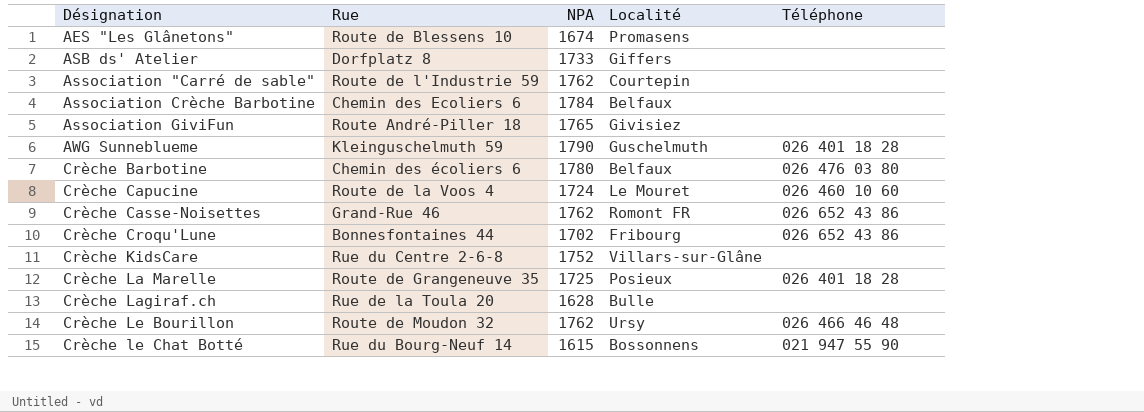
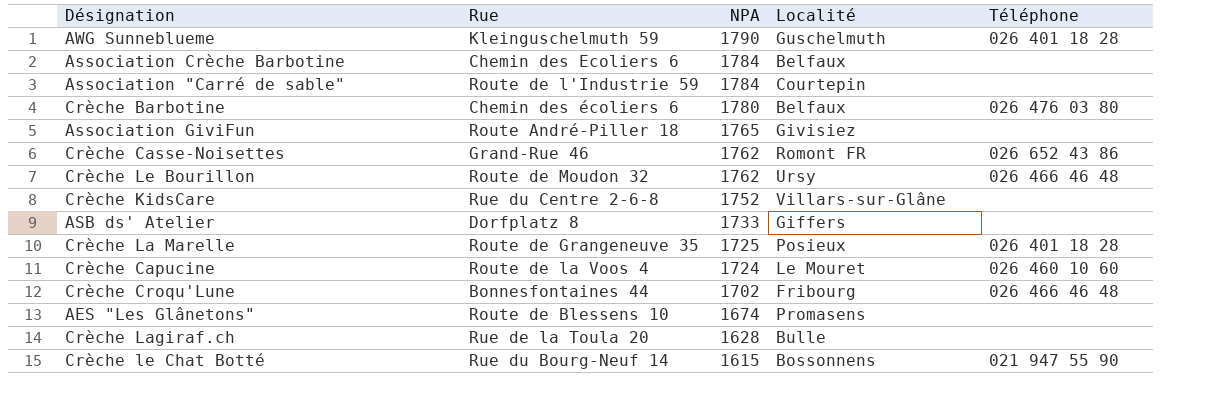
row order: Désignation ascending -> NPA descending
Association "Carré de sable" | NPA: 1762 -> 1784
Crèche Croqu'Lune | Téléphone: 026 652 43 86 -> 026 466 46 48

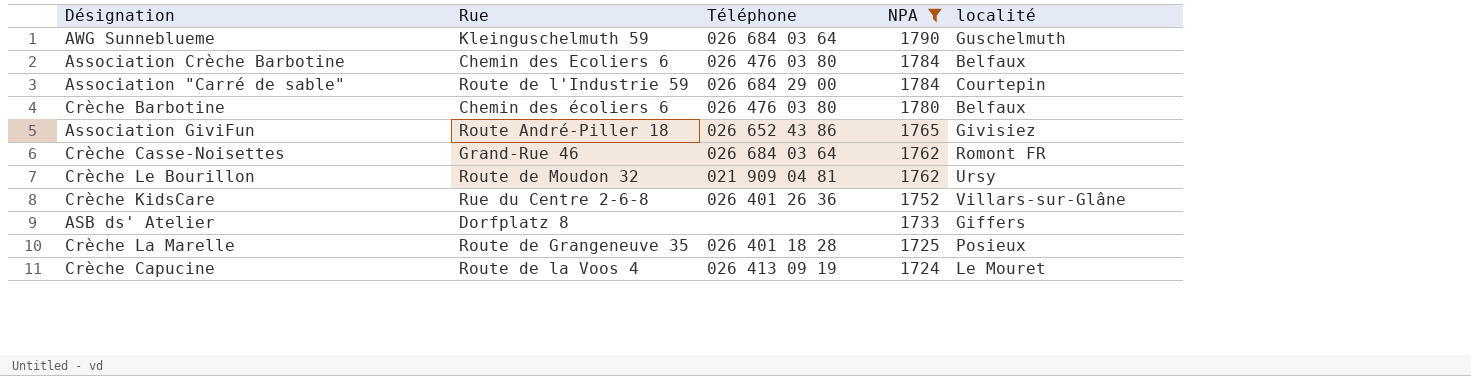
filter: none -> NPA >= 1724
column Téléphone | position: 5 -> 3
column name: Localité -> localité
AWG Sunneblueme | Téléphone: 026 401 18 28 -> 026 684 03 64
Association Crèche Barbotine | Téléphone: none -> 026 476 03 80
Association "Carré de sable" | Téléphone: none -> 026 684 29 00
Association GiviFun | Téléphone: none -> 026 652 43 86
Crèche Casse-Noisettes | Téléphone: 026 652 43 86 -> 026 684 03 64
Crèche Le Bourillon | Téléphone: 026 466 46 48 -> 021 909 04 81
Crèche KidsCare | Téléphone: none -> 026 401 26 36
Crèche Capucine | Téléphone: 026 460 10 60 -> 026 413 09 19

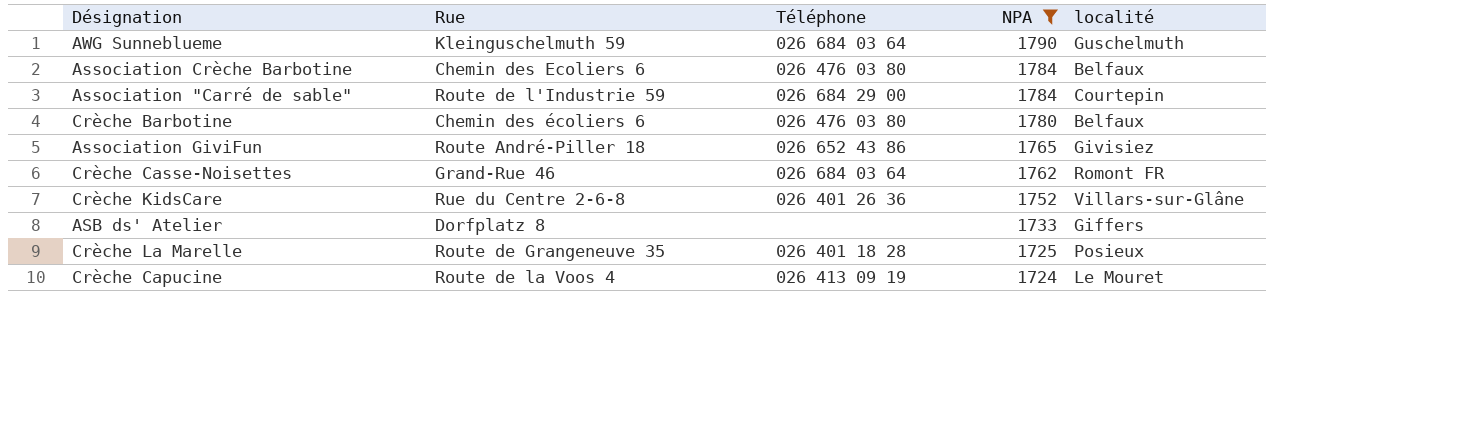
row Crèche Le Bourillon: Route de Moudon 32 | 021 909 04 81 | 1762 | Ursy -> none

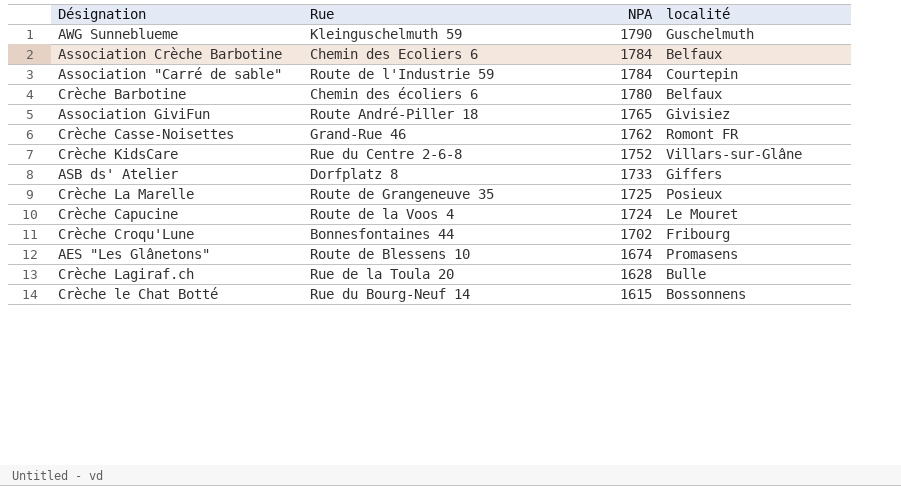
filter: NPA >= 1724 -> none
column Téléphone | position: 3 -> none

